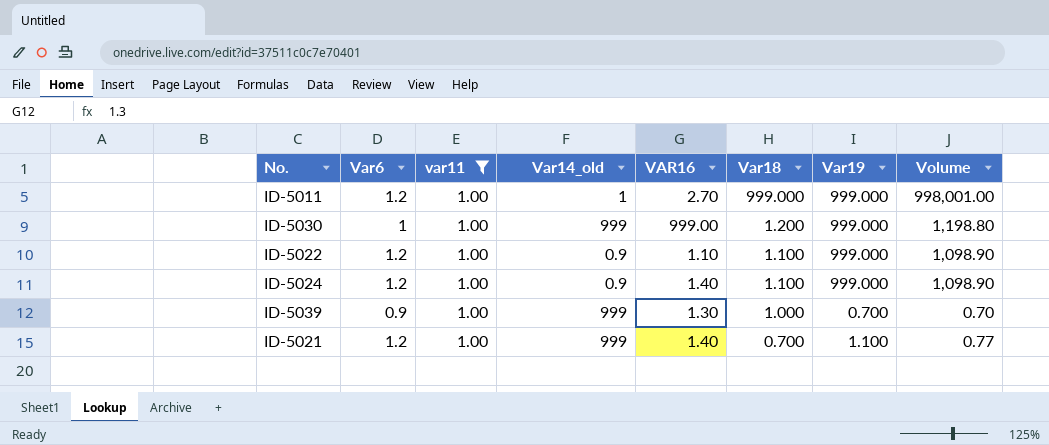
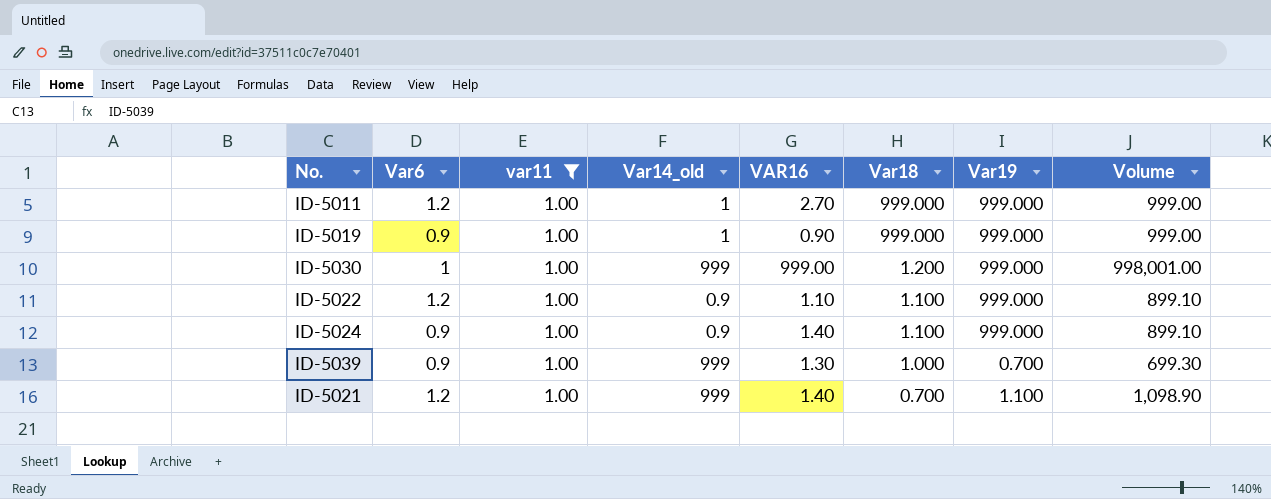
column Volume | formula: [Var18] * [Var19] -> [Var14_old] * [Var19]
row ID-5019: none -> 0.9 | 1.00 | 1 | 0.90 | 999.000 | 999.000 | 999.00
ID-5024 | Var6: 1.2 -> 0.9

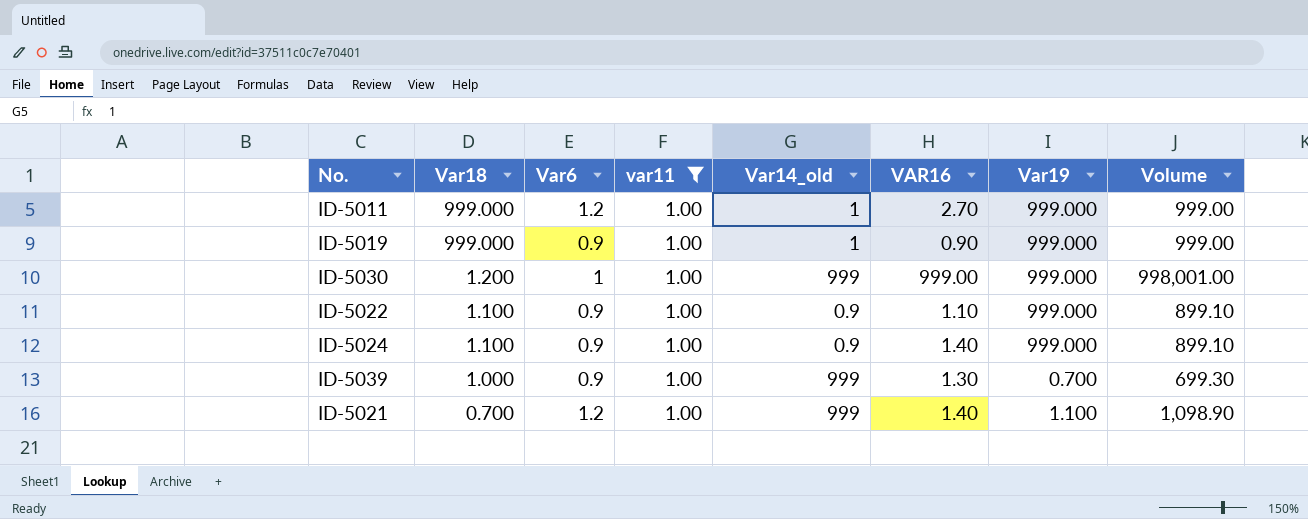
column Var18 | position: 6 -> 2
ID-5022 | Var6: 1.2 -> 0.9

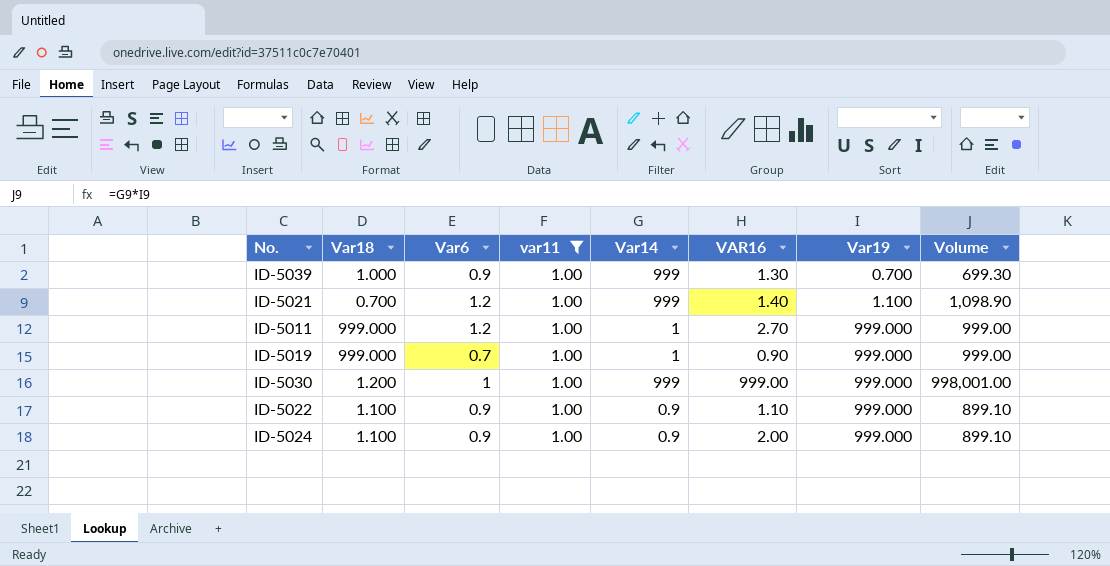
row order: Var18 descending -> Var19 ascending
column name: Var14_old -> Var14
ID-5019 | Var6: 0.9 -> 0.7
ID-5024 | VAR16: 1.40 -> 2.00

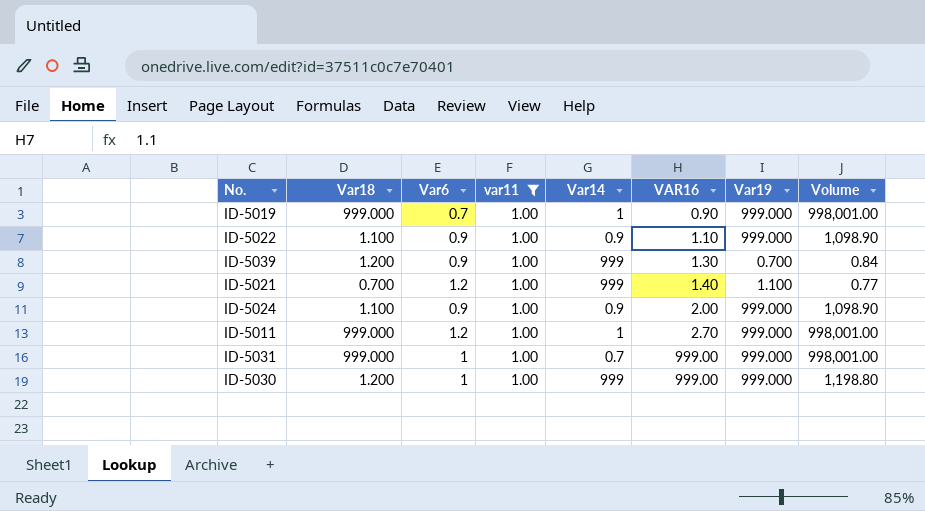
row order: Var19 ascending -> VAR16 ascending
column Volume | formula: [Var14] * [Var19] -> [Var18] * [Var19]
ID-5039 | Var18: 1.000 -> 1.200
row ID-5031: none -> 999.000 | 1 | 1.00 | 0.7 | 999.00 | 999.000 | 998,001.00

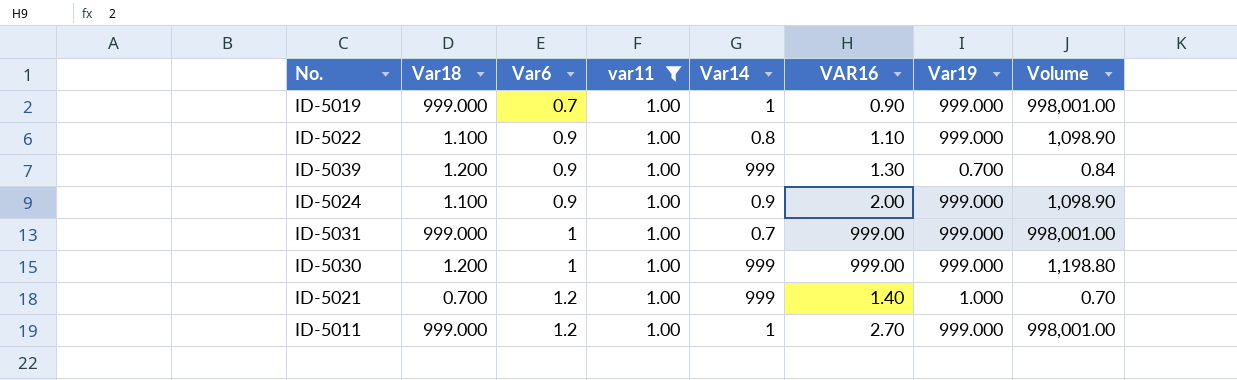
row order: VAR16 ascending -> Var6 ascending
ID-5022 | Var14: 0.9 -> 0.8
ID-5021 | Var19: 1.100 -> 1.000
ID-5021 | Volume: 0.77 -> 0.70

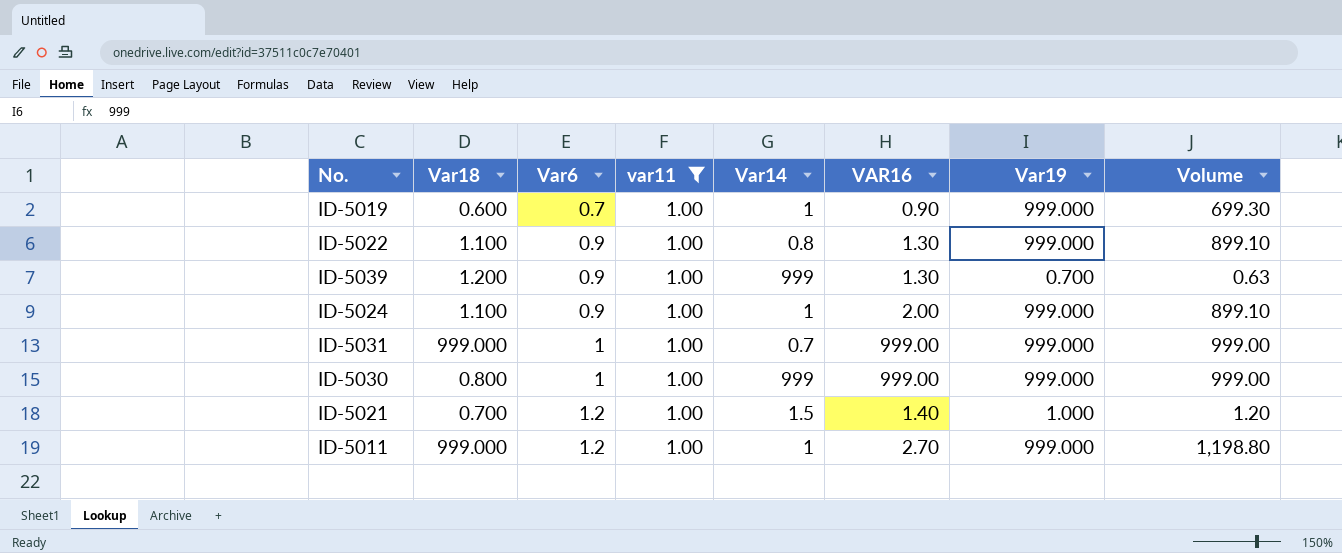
column Volume | formula: [Var18] * [Var19] -> [Var6] * [Var19]
ID-5019 | Var18: 999.000 -> 0.600
ID-5022 | VAR16: 1.10 -> 1.30
ID-5024 | Var14: 0.9 -> 1
ID-5030 | Var18: 1.200 -> 0.800
ID-5021 | Var14: 999 -> 1.5

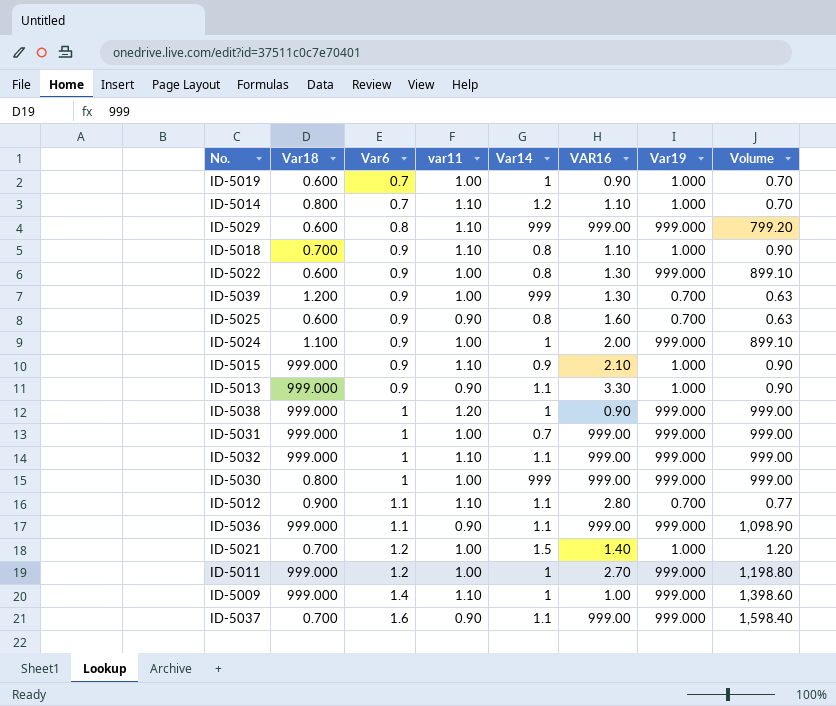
filter: var11 = 1.00 -> none
ID-5019 | Var19: 999.000 -> 1.000
ID-5019 | Volume: 699.30 -> 0.70
ID-5022 | Var18: 1.100 -> 0.600

